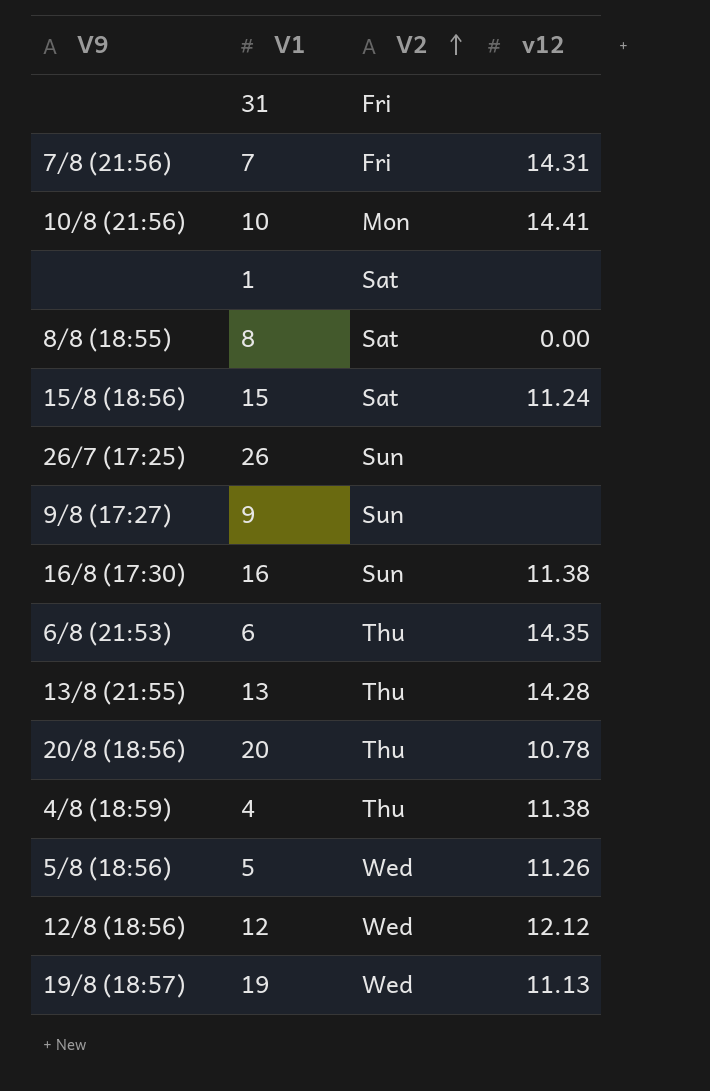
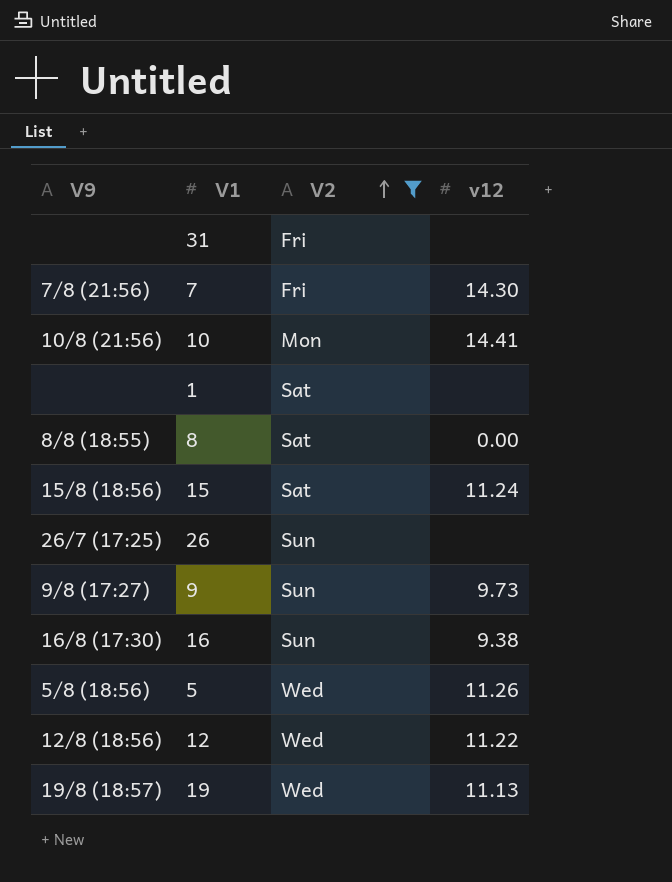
filter: none -> V2 != Thu
7 | v12: 14.31 -> 14.30
9 | v12: none -> 9.73
16 | v12: 11.38 -> 9.38
12 | v12: 12.12 -> 11.22

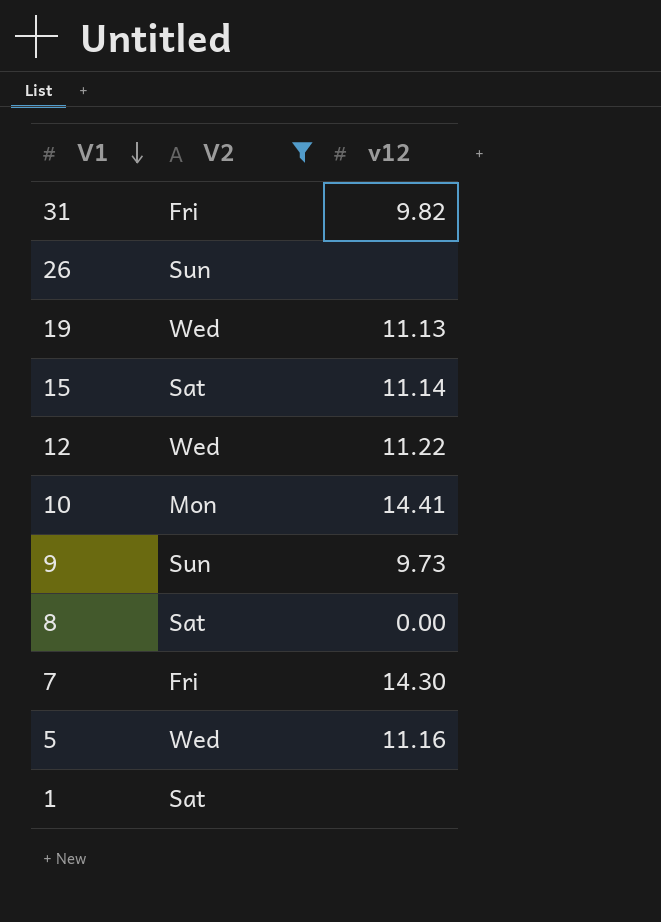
row order: V2 ascending -> V1 descending
column V9 | position: 1 -> none
row 16: 16/8 (17:30) | Sun | 9.38 -> none
31 | v12: none -> 9.82
15 | v12: 11.24 -> 11.14
5 | v12: 11.26 -> 11.16

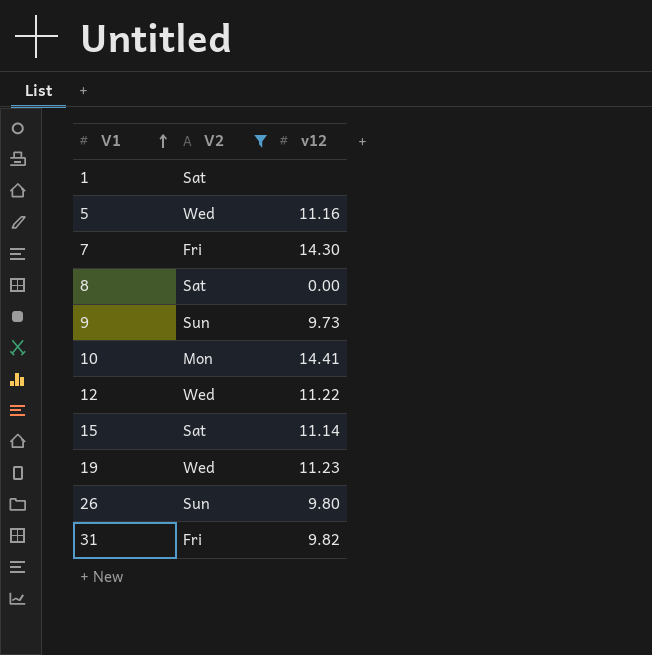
row order: V1 descending -> V1 ascending
19 | v12: 11.13 -> 11.23
26 | v12: none -> 9.80

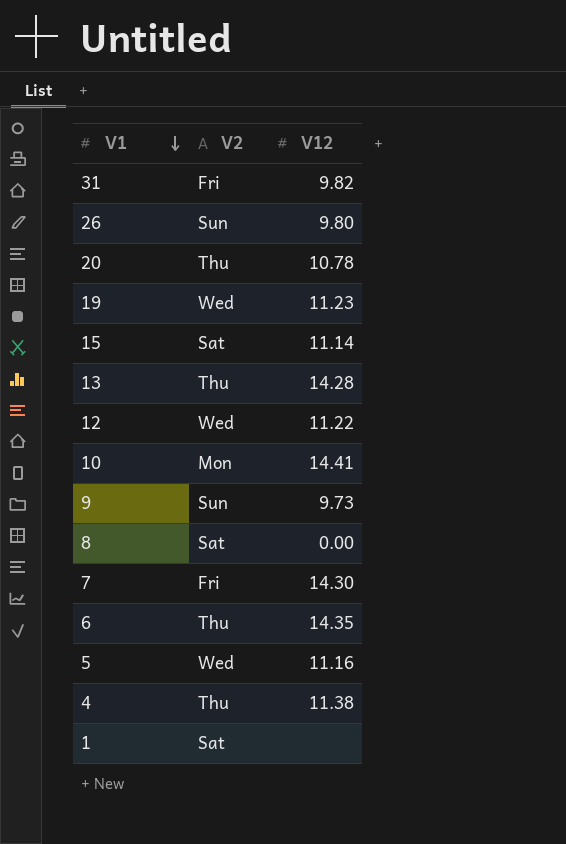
filter: V2 != Thu -> none
row order: V1 ascending -> V1 descending
column name: v12 -> V12

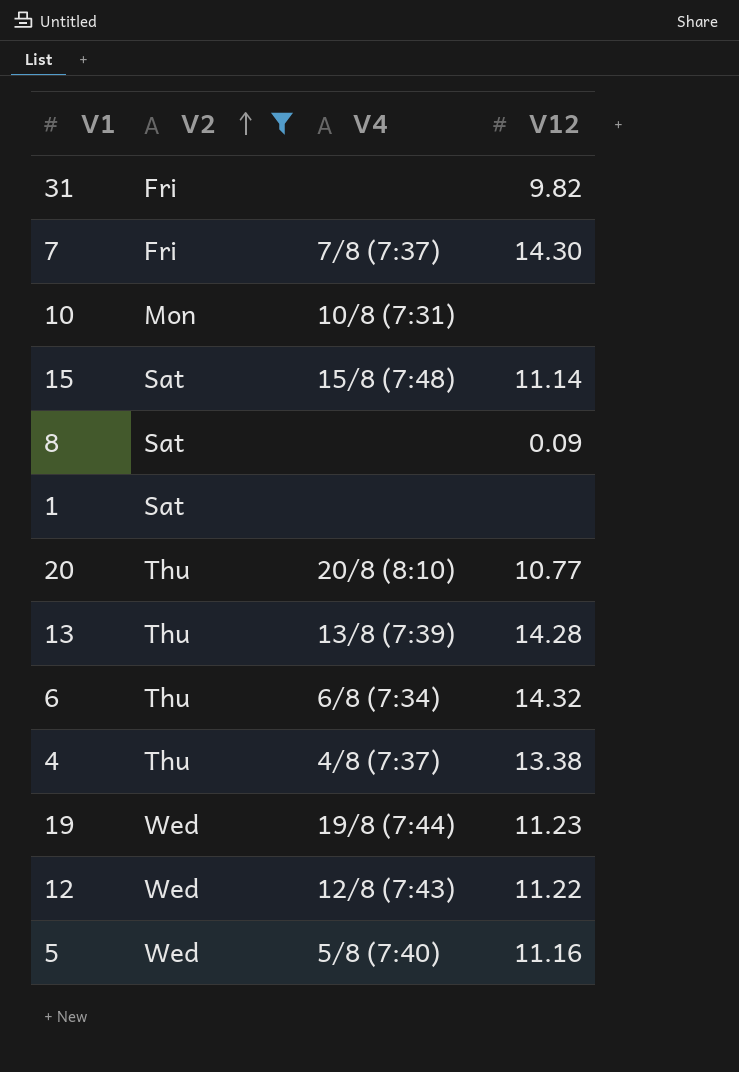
filter: none -> V2 != Sun
row order: V1 descending -> V2 ascending
column V4 | position: none -> 3
10 | V12: 14.41 -> none
8 | V12: 0.00 -> 0.09
20 | V12: 10.78 -> 10.77
6 | V12: 14.35 -> 14.32
4 | V12: 11.38 -> 13.38

